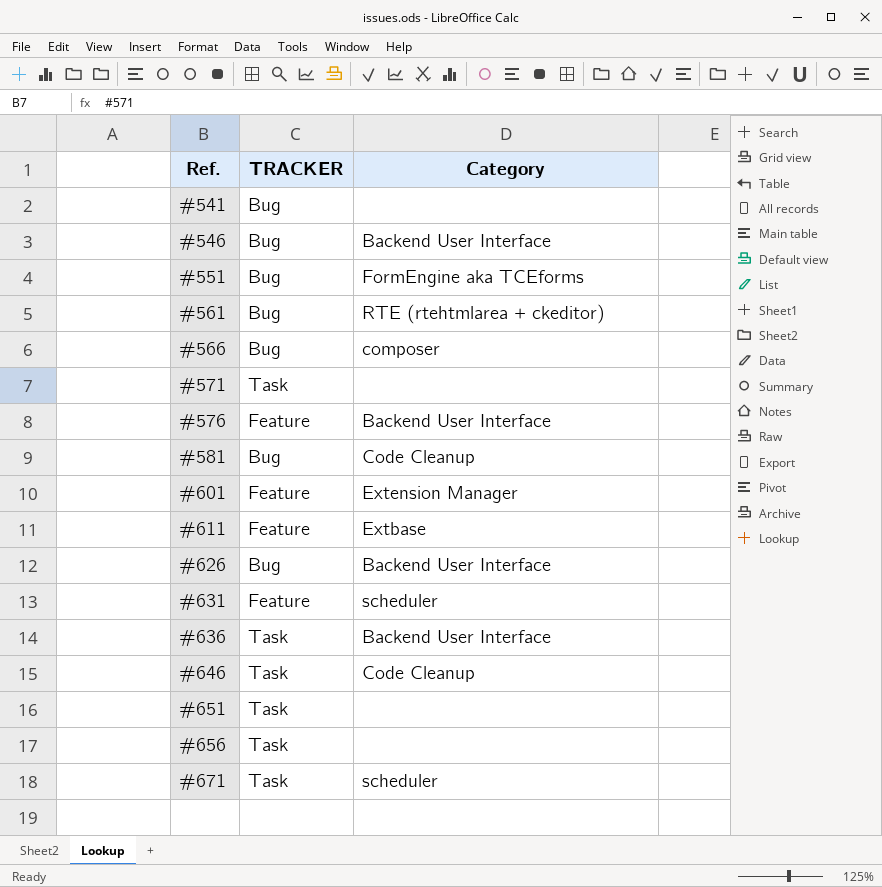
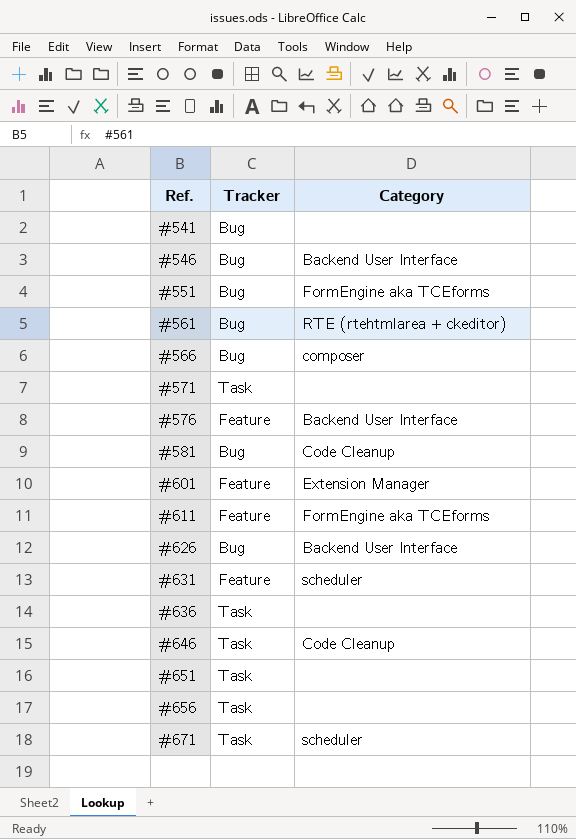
column name: TRACKER -> Tracker
#611 | Category: Extbase -> FormEngine aka TCEforms
#636 | Category: Backend User Interface -> none

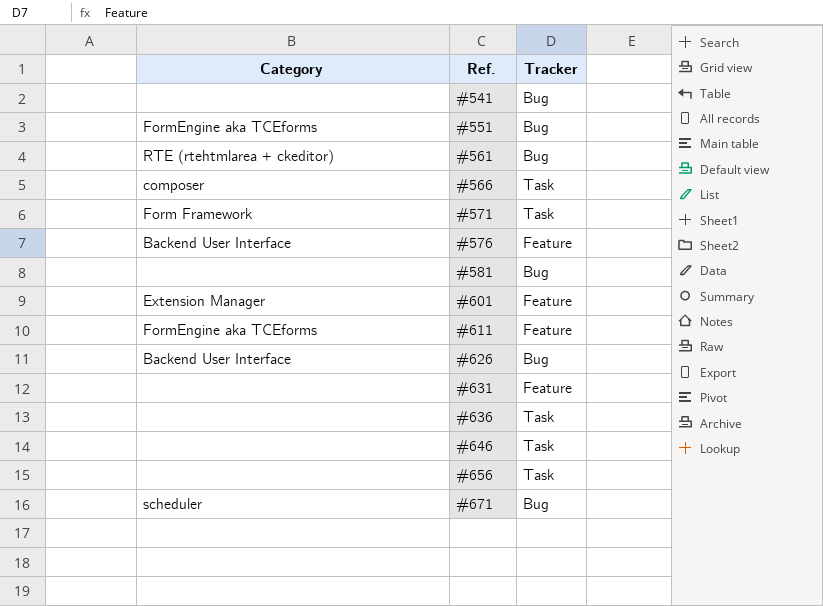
column Category | position: 3 -> 1
row #546: Bug | Backend User Interface -> none
row #651: Task | none -> none
#566 | Tracker: Bug -> Task
#571 | Category: none -> Form Framework
#581 | Category: Code Cleanup -> none
#631 | Category: scheduler -> none
#646 | Category: Code Cleanup -> none
#671 | Tracker: Task -> Bug

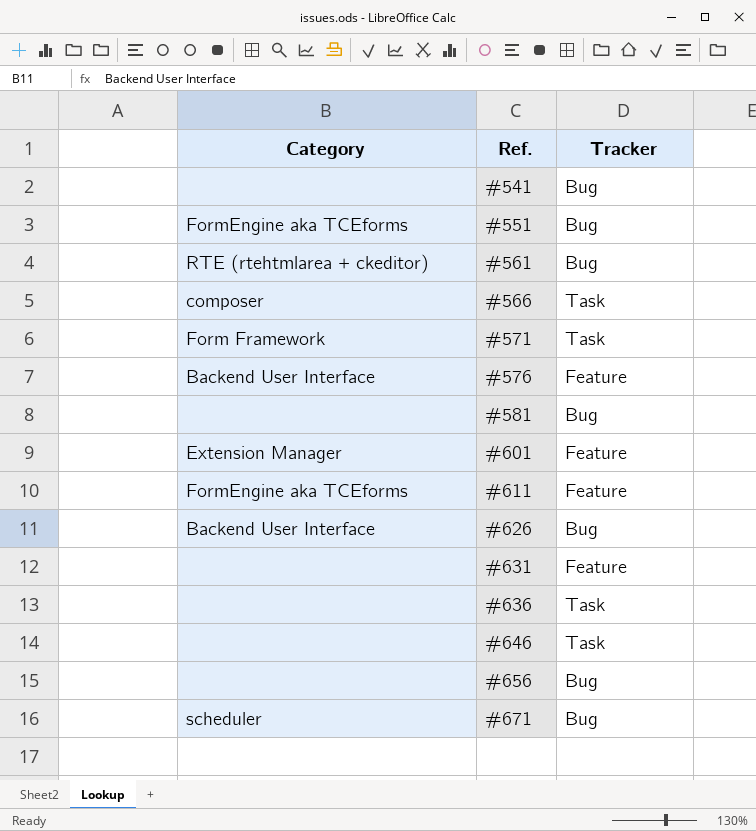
#656 | Tracker: Task -> Bug

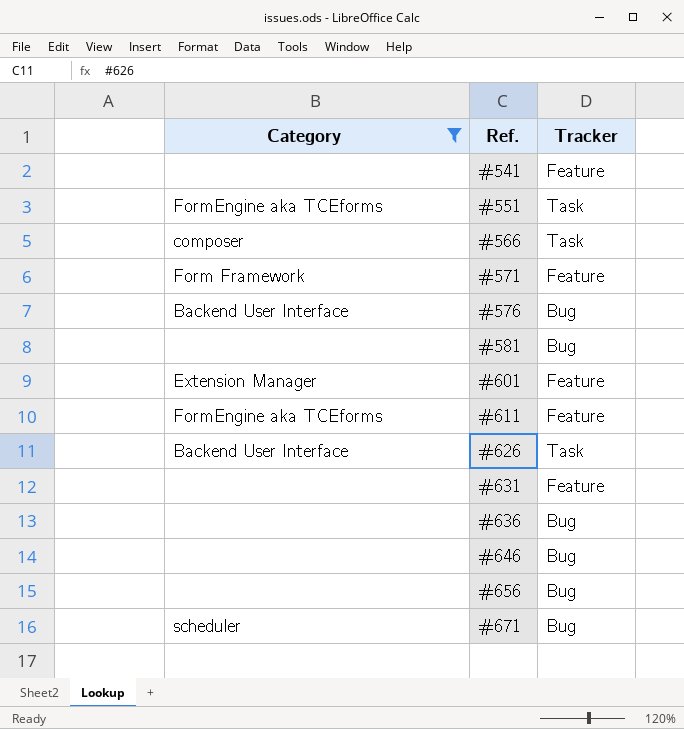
filter: none -> Category != RTE (rtehtmlarea + ckeditor)
#541 | Tracker: Bug -> Feature
#551 | Tracker: Bug -> Task
#571 | Tracker: Task -> Feature
#576 | Tracker: Feature -> Bug
#626 | Tracker: Bug -> Task
#636 | Tracker: Task -> Bug
#646 | Tracker: Task -> Bug

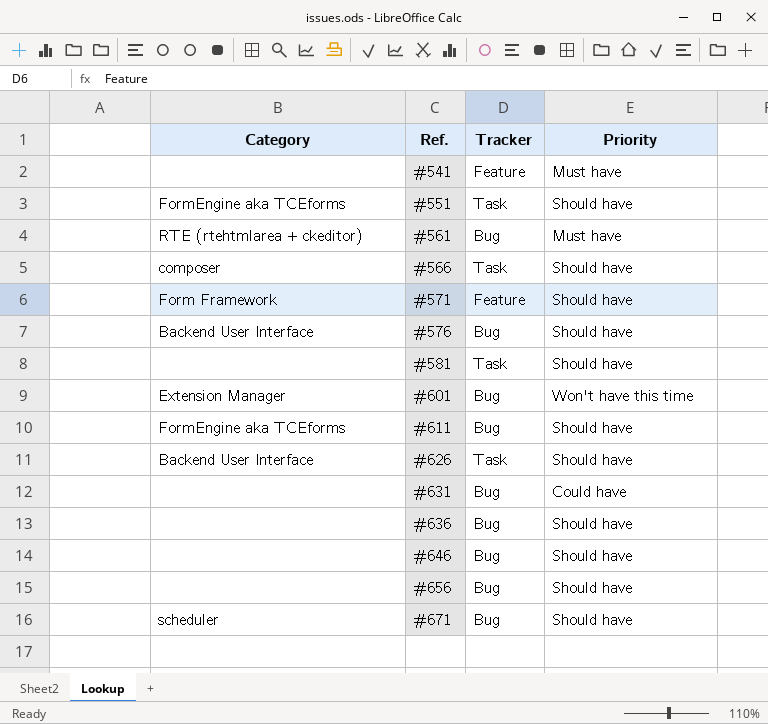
filter: Category != RTE (rtehtmlarea + ckeditor) -> none
column Priority | position: none -> 4
#581 | Tracker: Bug -> Task
#601 | Tracker: Feature -> Bug
#611 | Tracker: Feature -> Bug
#631 | Tracker: Feature -> Bug

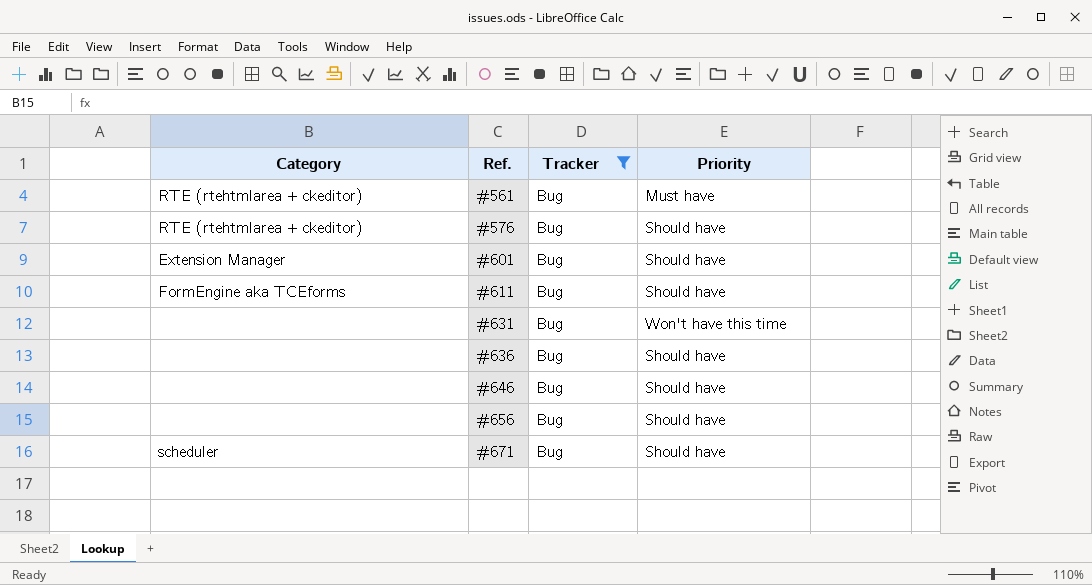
filter: none -> Tracker = Bug
#576 | Category: Backend User Interface -> RTE (rtehtmlarea + ckeditor)
#601 | Priority: Won't have this time -> Should have
#631 | Priority: Could have -> Won't have this time

